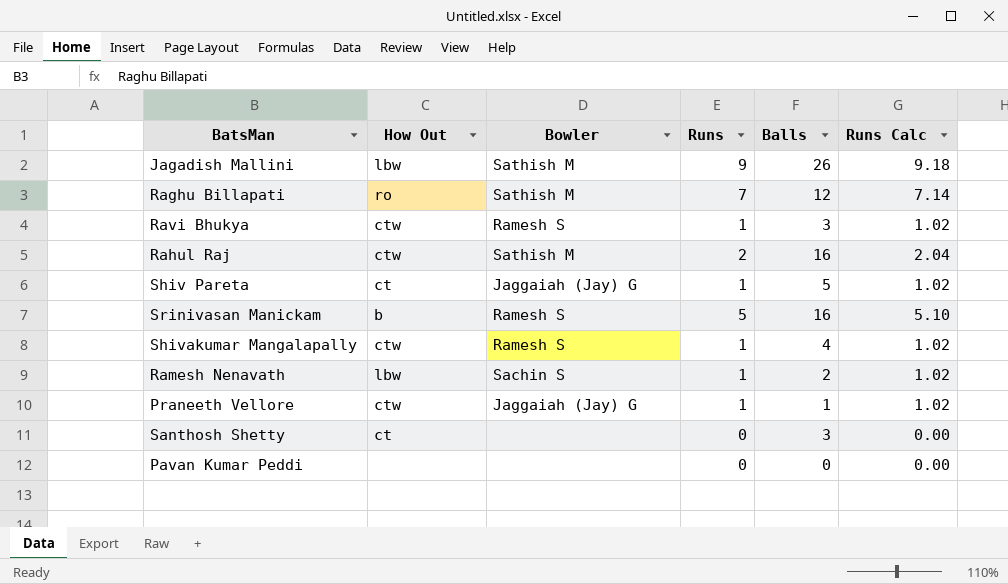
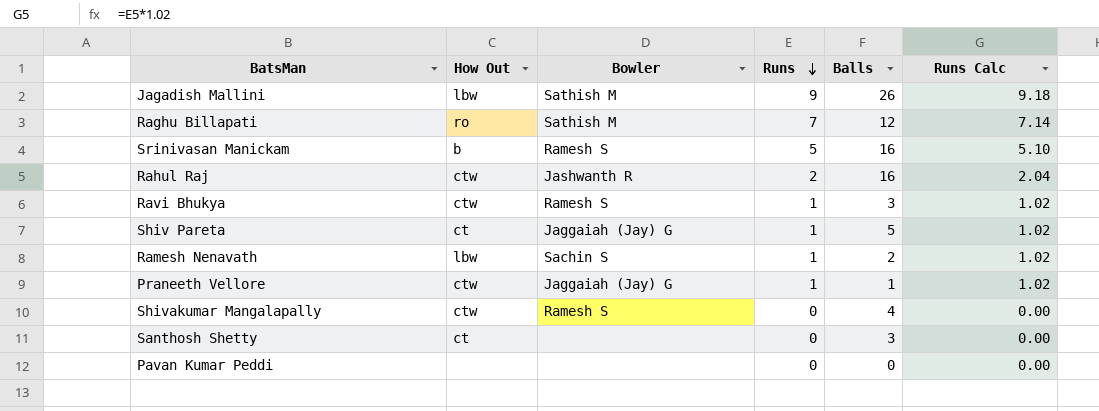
row order: none -> Runs descending
Rahul Raj | Bowler: Sathish M -> Jashwanth R
Shivakumar Mangalapally | Runs: 1 -> 0
Shivakumar Mangalapally | Runs Calc: 1.02 -> 0.00

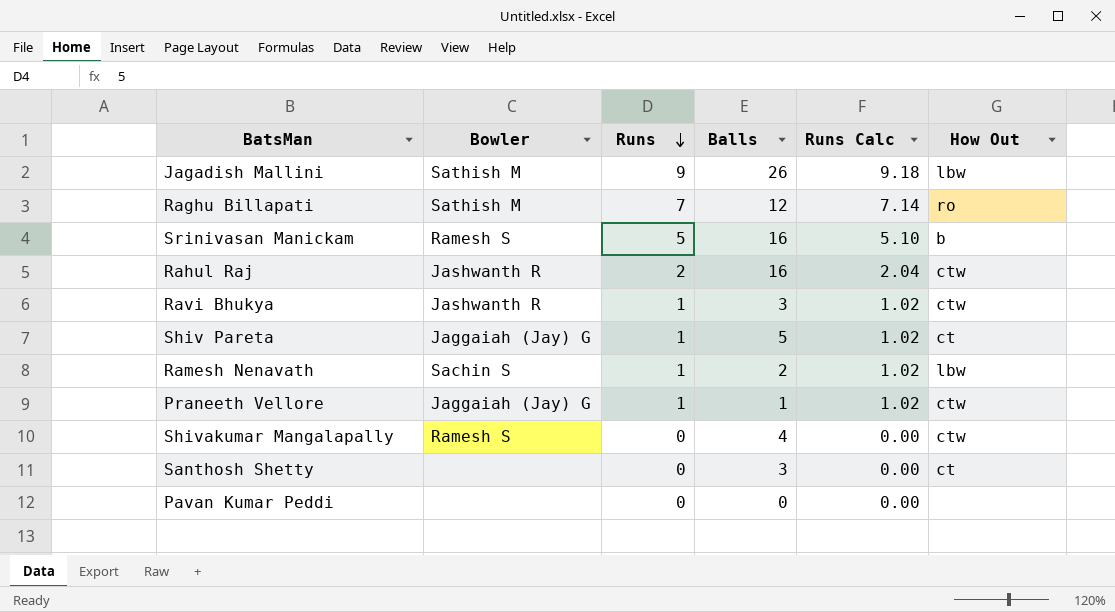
column How Out | position: 2 -> 6
Ravi Bhukya | Bowler: Ramesh S -> Jashwanth R

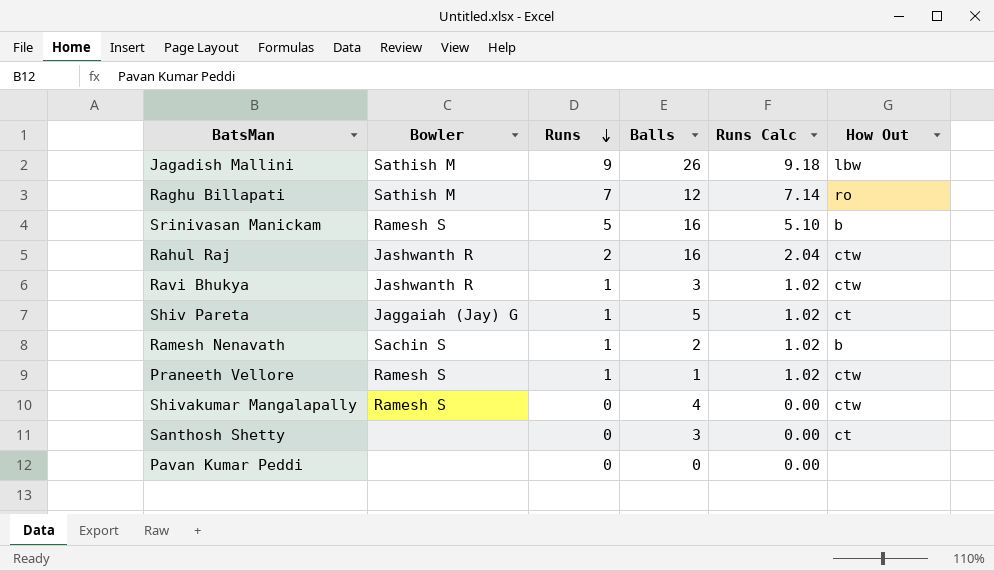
Ramesh Nenavath | How Out: lbw -> b
Praneeth Vellore | Bowler: Jaggaiah (Jay) G -> Ramesh S

